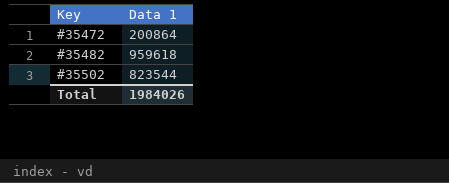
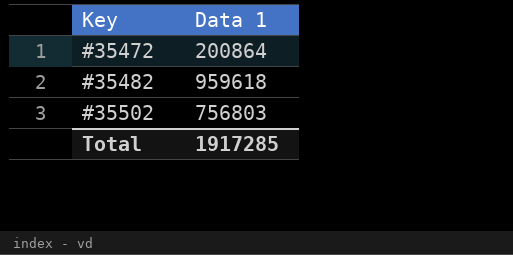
#35502 | Data 1: 823544 -> 756803
Total | Data 1: 1984026 -> 1917285

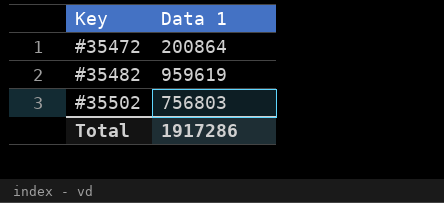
#35482 | Data 1: 959618 -> 959619
Total | Data 1: 1917285 -> 1917286

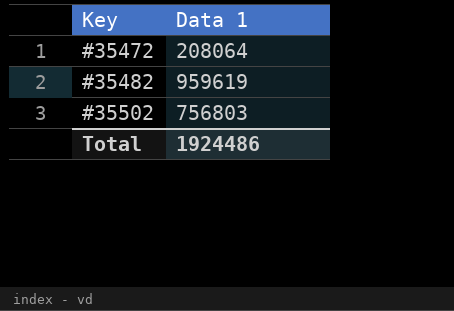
#35472 | Data 1: 200864 -> 208064
Total | Data 1: 1917286 -> 1924486

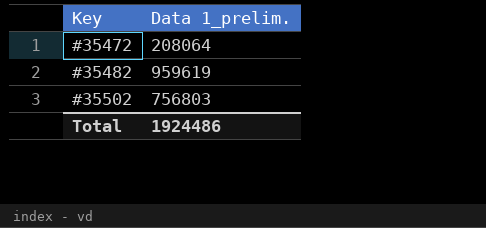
column name: Data 1 -> Data 1_prelim.

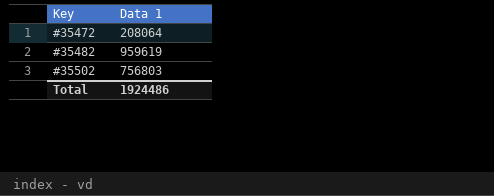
column name: Data 1_prelim. -> Data 1

